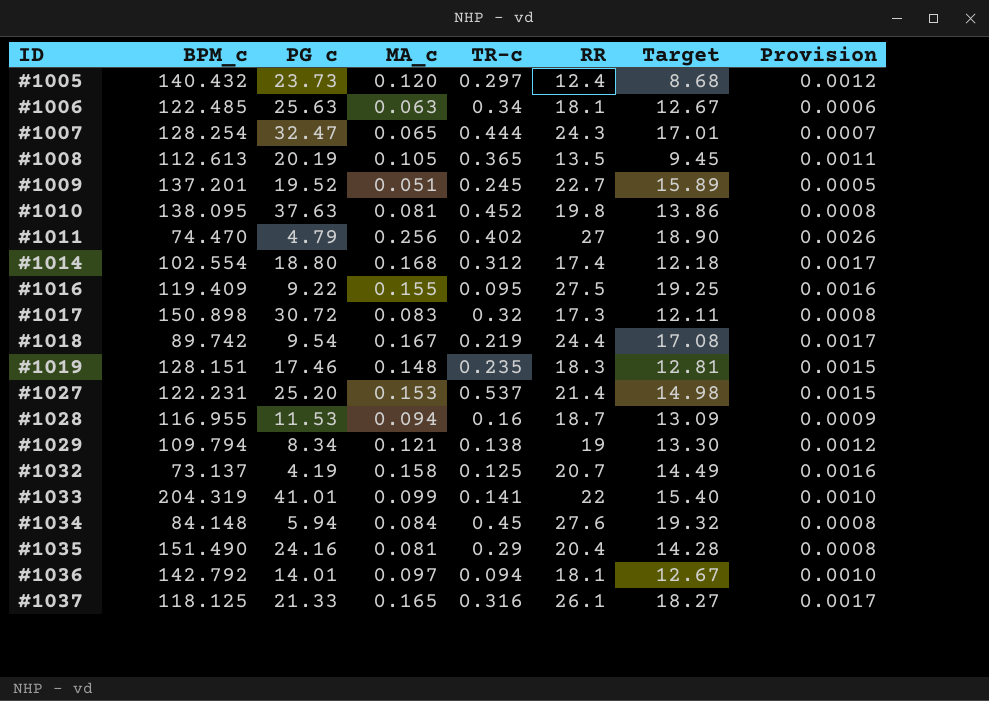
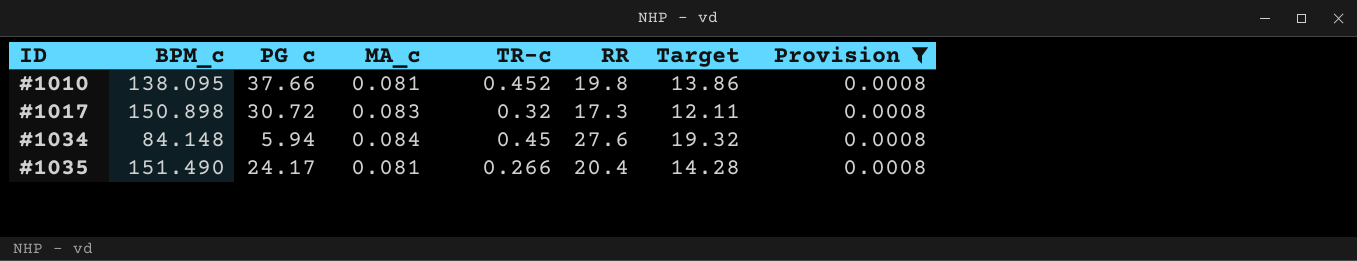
filter: none -> Provision = 0.0008
#1010 | PG c: 37.63 -> 37.66
#1035 | PG c: 24.16 -> 24.17
#1035 | TR-c: 0.29 -> 0.266

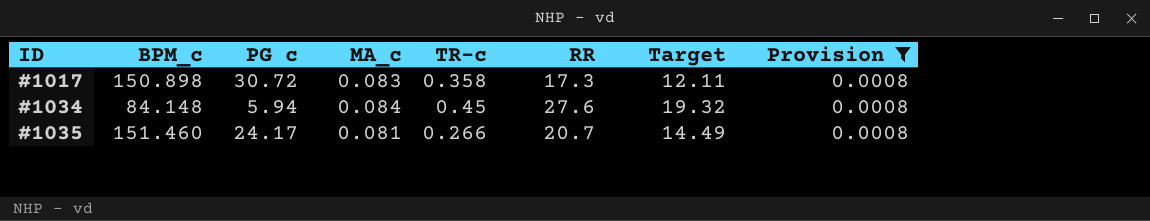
row #1010: 138.095 | 37.66 | 0.081 | 0.452 | 19.8 | 13.86 | 0.0008 -> none
#1017 | TR-c: 0.32 -> 0.358
#1035 | BPM_c: 151.490 -> 151.460
#1035 | RR: 20.4 -> 20.7
#1035 | Target: 14.28 -> 14.49

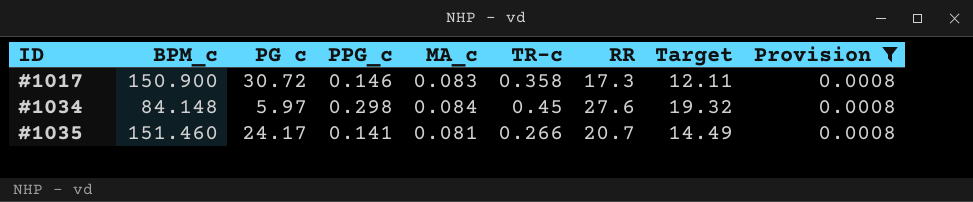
column PPG_c | position: none -> 4
#1017 | BPM_c: 150.898 -> 150.900
#1034 | PG c: 5.94 -> 5.97

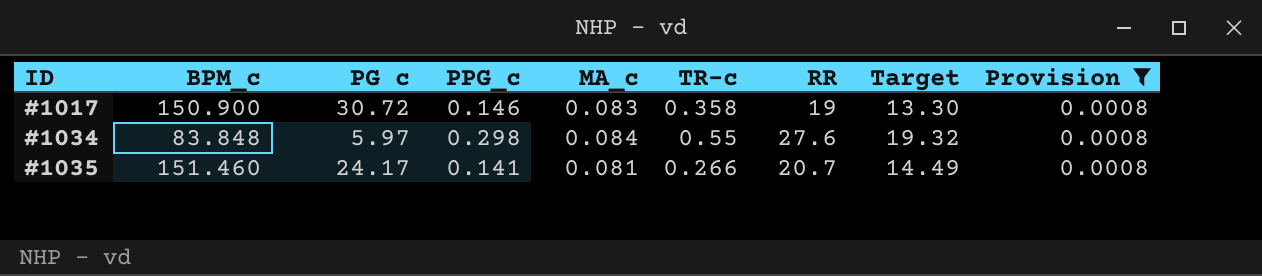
#1017 | RR: 17.3 -> 19
#1017 | Target: 12.11 -> 13.30
#1034 | BPM_c: 84.148 -> 83.848
#1034 | TR-c: 0.45 -> 0.55

